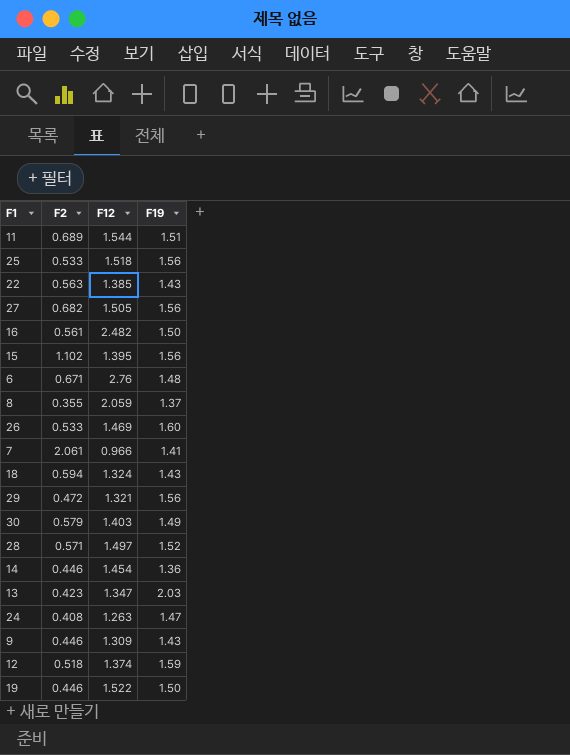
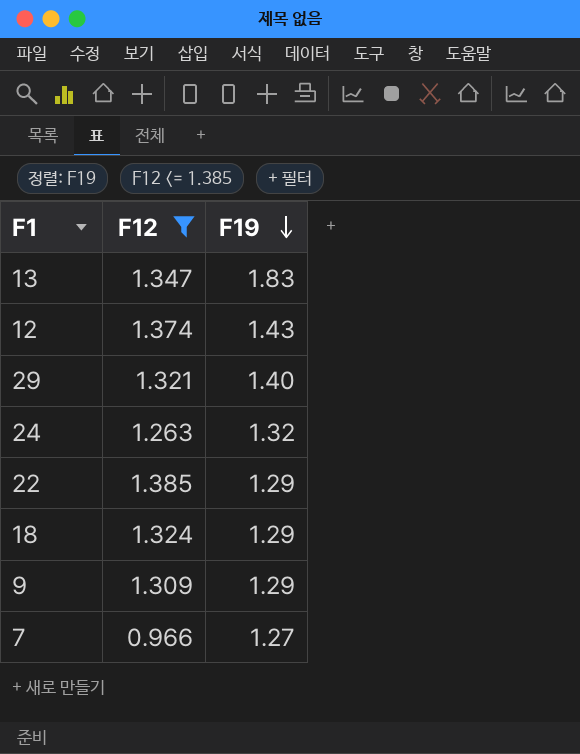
filter: none -> F12 <= 1.385
row order: none -> F19 descending
column F2 | position: 2 -> none
13 | F19: 2.03 -> 1.83
12 | F19: 1.59 -> 1.43
29 | F19: 1.56 -> 1.40
24 | F19: 1.47 -> 1.32
22 | F19: 1.43 -> 1.29
18 | F19: 1.43 -> 1.29
9 | F19: 1.43 -> 1.29
7 | F19: 1.41 -> 1.27

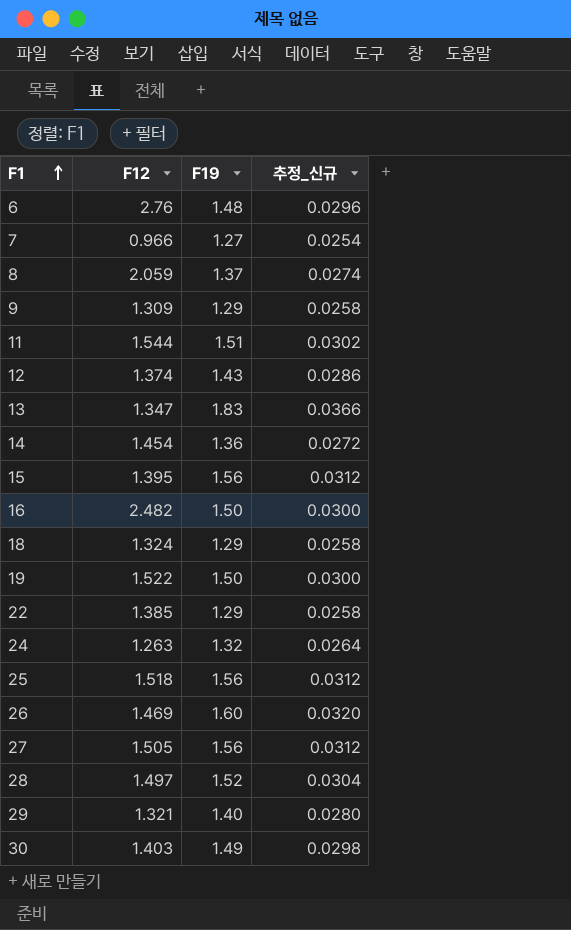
filter: F12 <= 1.385 -> none
row order: F19 descending -> F1 ascending
column 추정_신규 | formula: none -> [F19] * 0.02

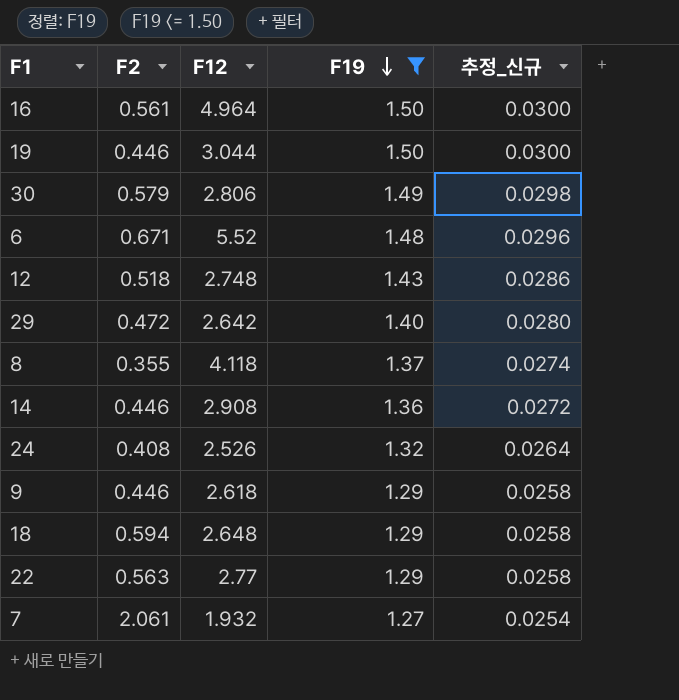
filter: none -> F19 <= 1.50
row order: F1 ascending -> F19 descending
column F2 | position: none -> 2
16 | F12: 2.482 -> 4.964
19 | F12: 1.522 -> 3.044
30 | F12: 1.403 -> 2.806
6 | F12: 2.76 -> 5.52
12 | F12: 1.374 -> 2.748
29 | F12: 1.321 -> 2.642
8 | F12: 2.059 -> 4.118
14 | F12: 1.454 -> 2.908
24 | F12: 1.263 -> 2.526
9 | F12: 1.309 -> 2.618
18 | F12: 1.324 -> 2.648
22 | F12: 1.385 -> 2.77
7 | F12: 0.966 -> 1.932

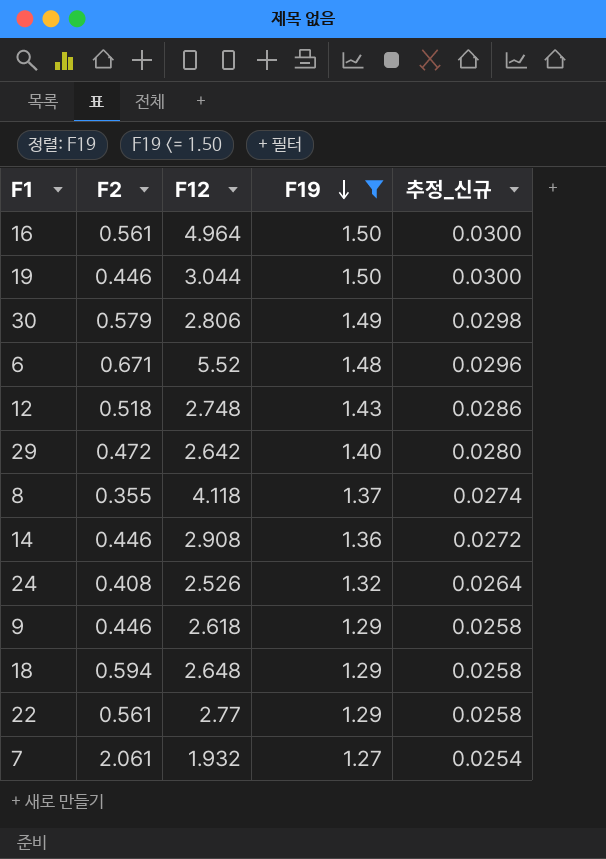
22 | F2: 0.563 -> 0.561

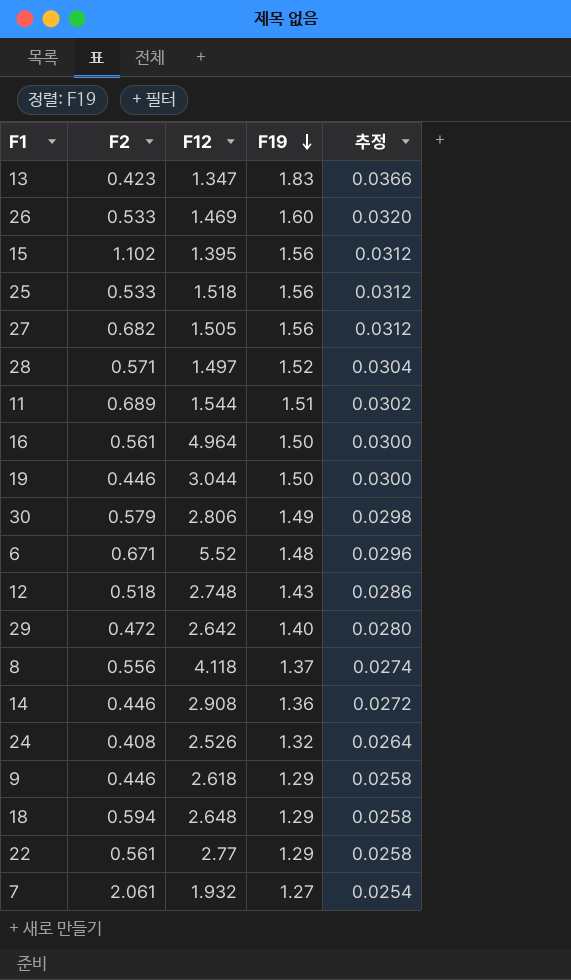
filter: F19 <= 1.50 -> none
column name: 추정_신규 -> 추정
8 | F2: 0.355 -> 0.556

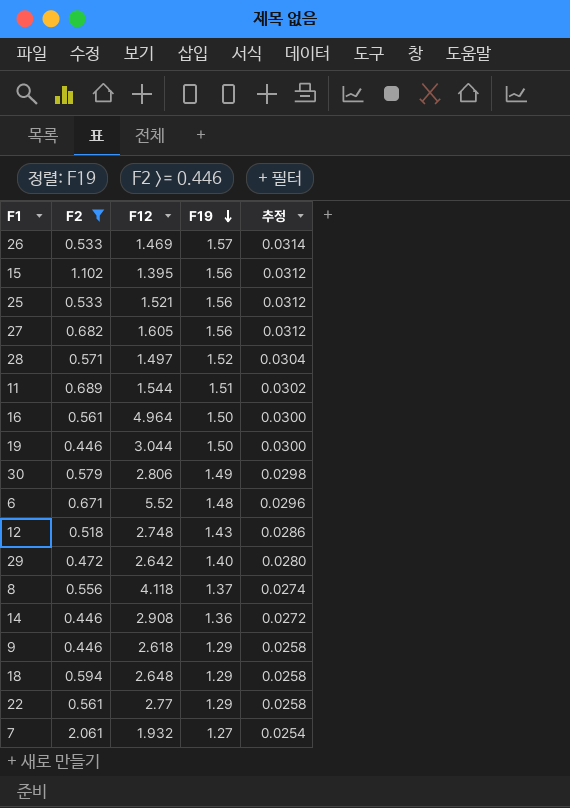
filter: none -> F2 >= 0.446
26 | F19: 1.60 -> 1.57
26 | 추정: 0.0320 -> 0.0314
25 | F12: 1.518 -> 1.521
27 | F12: 1.505 -> 1.605

